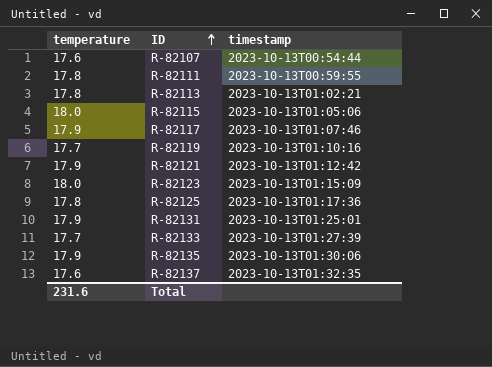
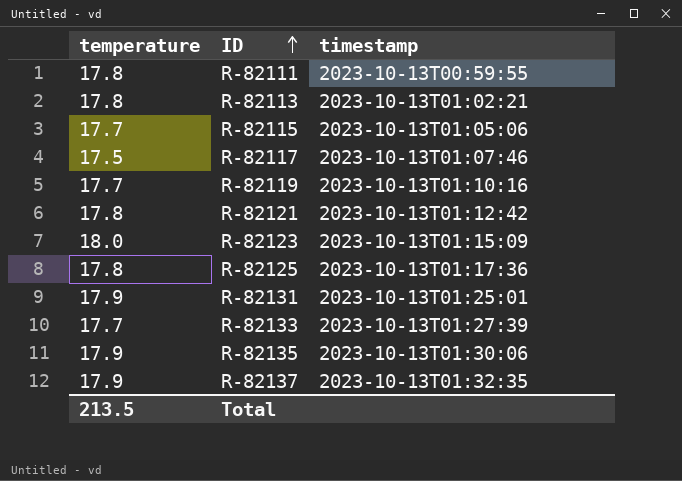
row R-82107: 17.6 | 2023-10-13T00:54:44 -> none
R-82115 | temperature: 18.0 -> 17.7
R-82117 | temperature: 17.9 -> 17.5
R-82121 | temperature: 17.9 -> 17.8
R-82137 | temperature: 17.6 -> 17.9
Total | temperature: 231.6 -> 213.5

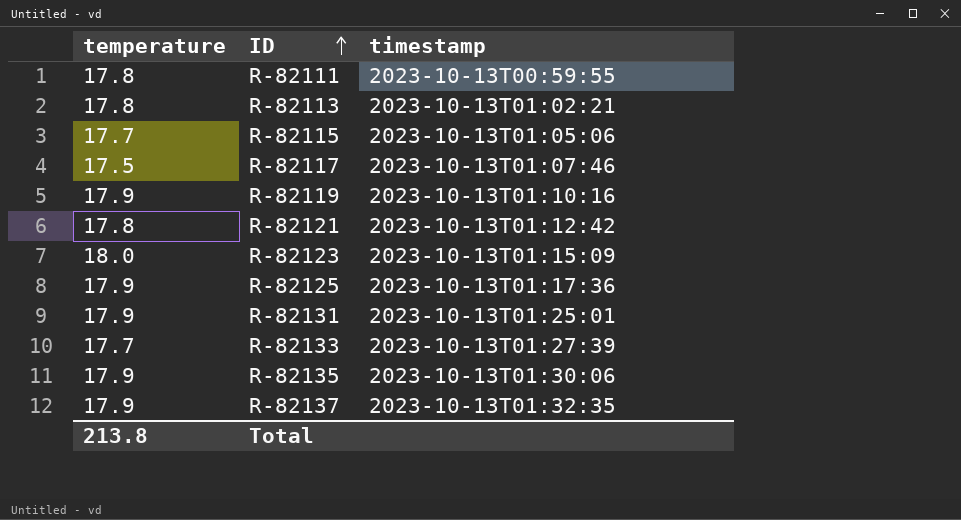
R-82119 | temperature: 17.7 -> 17.9
R-82125 | temperature: 17.8 -> 17.9
Total | temperature: 213.5 -> 213.8

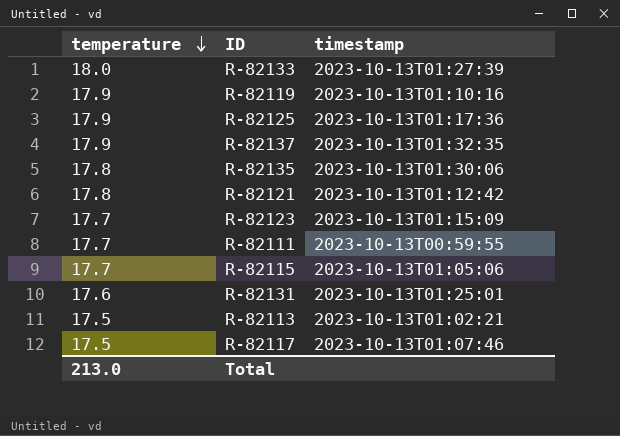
row order: ID ascending -> temperature descending
R-82133 | temperature: 17.7 -> 18.0
R-82135 | temperature: 17.9 -> 17.8
R-82123 | temperature: 18.0 -> 17.7
R-82111 | temperature: 17.8 -> 17.7
R-82131 | temperature: 17.9 -> 17.6
R-82113 | temperature: 17.8 -> 17.5
Total | temperature: 213.8 -> 213.0

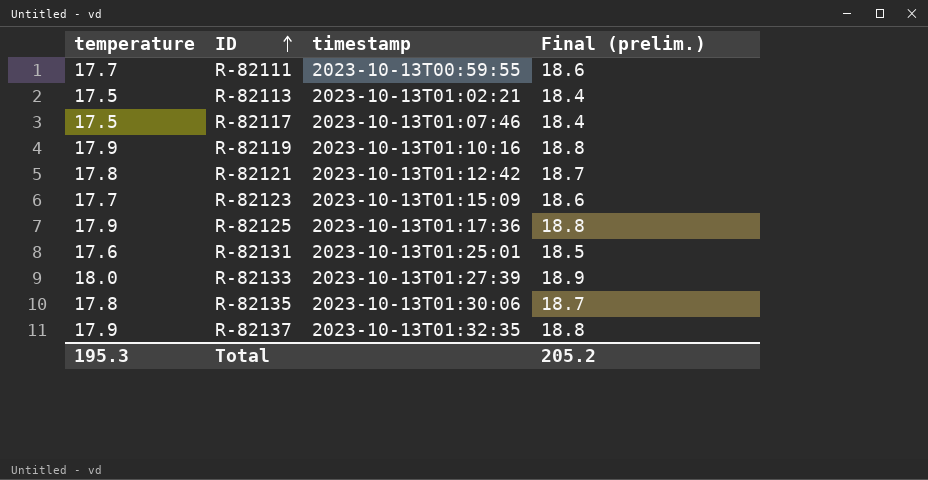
row order: temperature descending -> ID ascending
column Final (prelim.) | formula: none -> [temperature] * 1.05
row R-82115: 17.7 | 2023-10-13T01:05:06 -> none
Total | temperature: 213.0 -> 195.3

